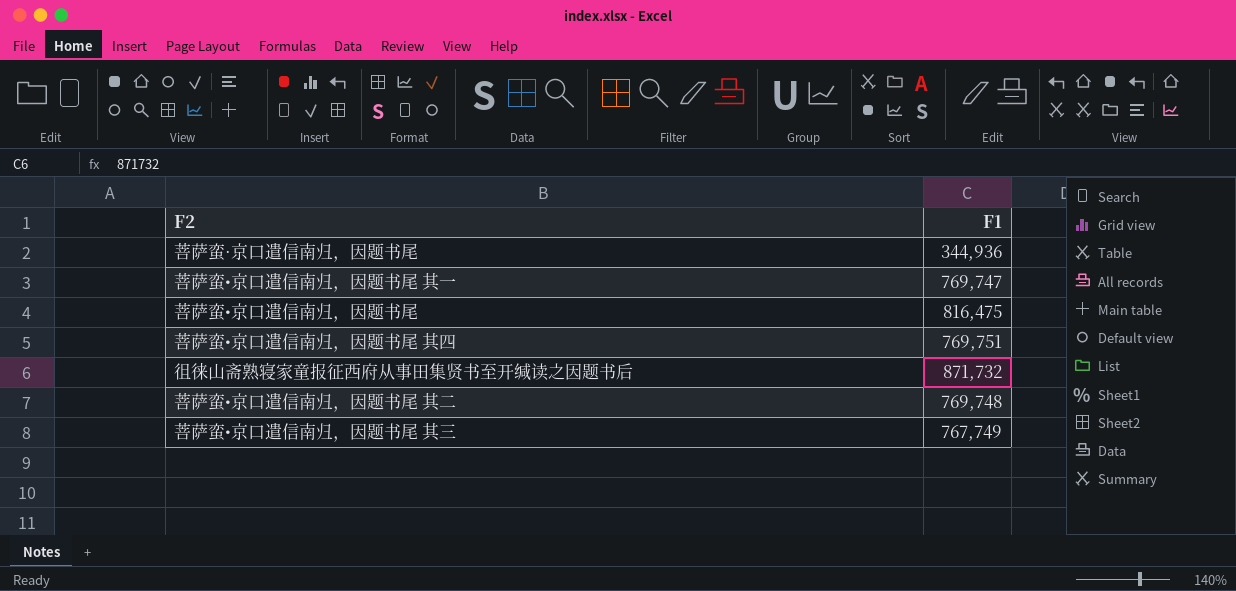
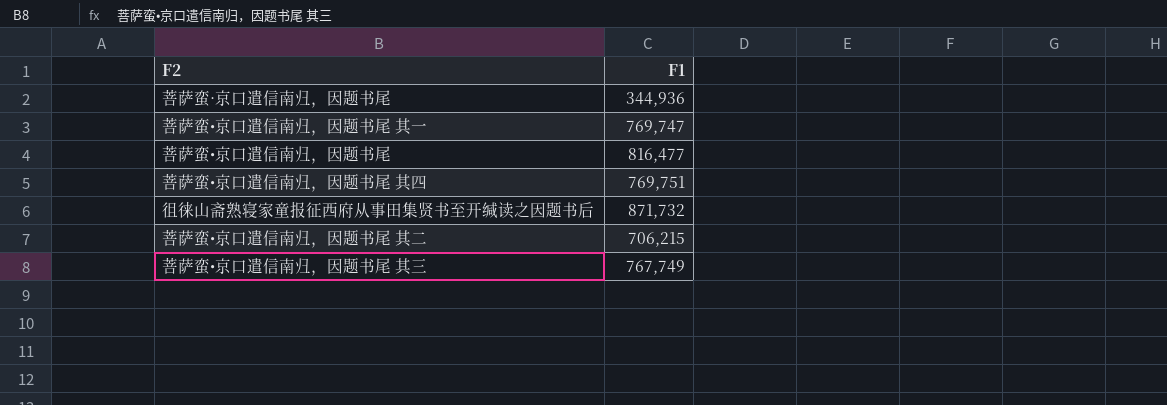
菩萨蛮•京口遣信南归，因题书尾 | F1: 816,475 -> 816,477
菩萨蛮•京口遣信南归，因题书尾 其二 | F1: 769,748 -> 706,215

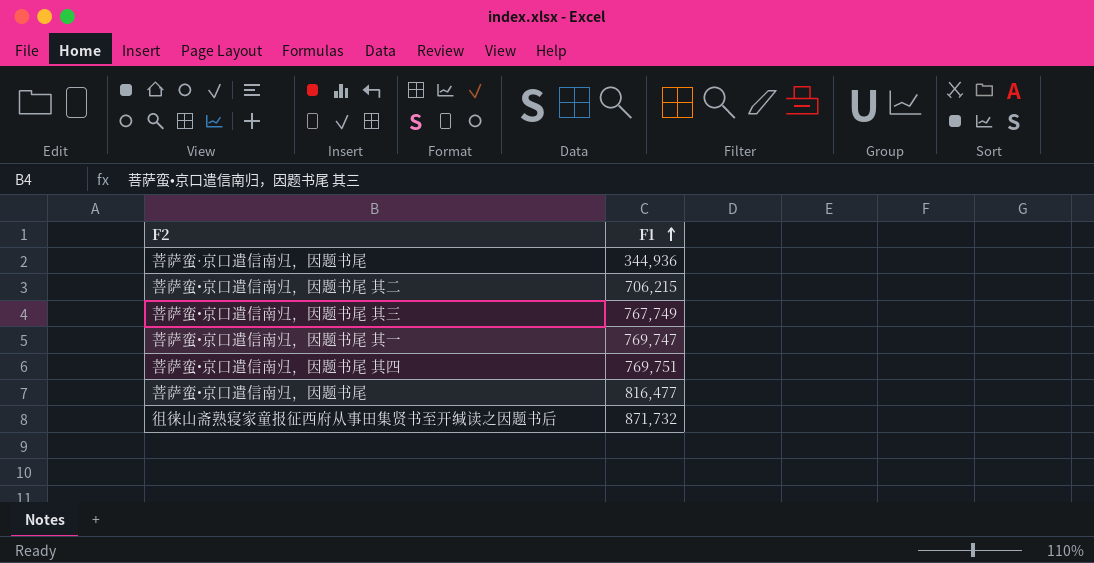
row order: none -> F1 ascending

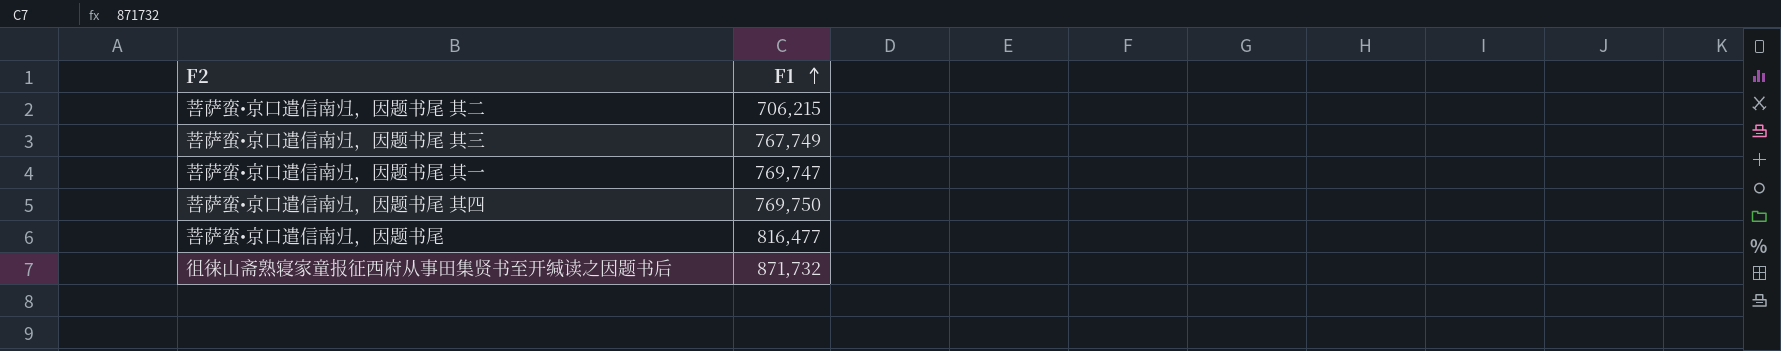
row 菩萨蛮·京口遣信南归，因题书尾: 344,936 -> none
菩萨蛮•京口遣信南归，因题书尾 其四 | F1: 769,751 -> 769,750

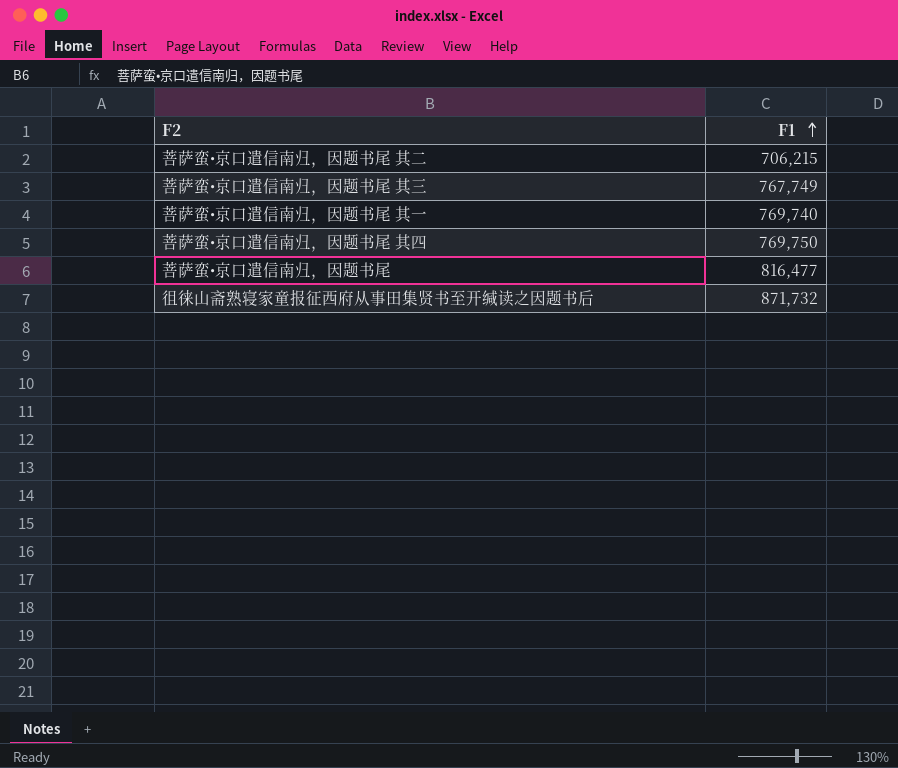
菩萨蛮•京口遣信南归，因题书尾 其一 | F1: 769,747 -> 769,740

